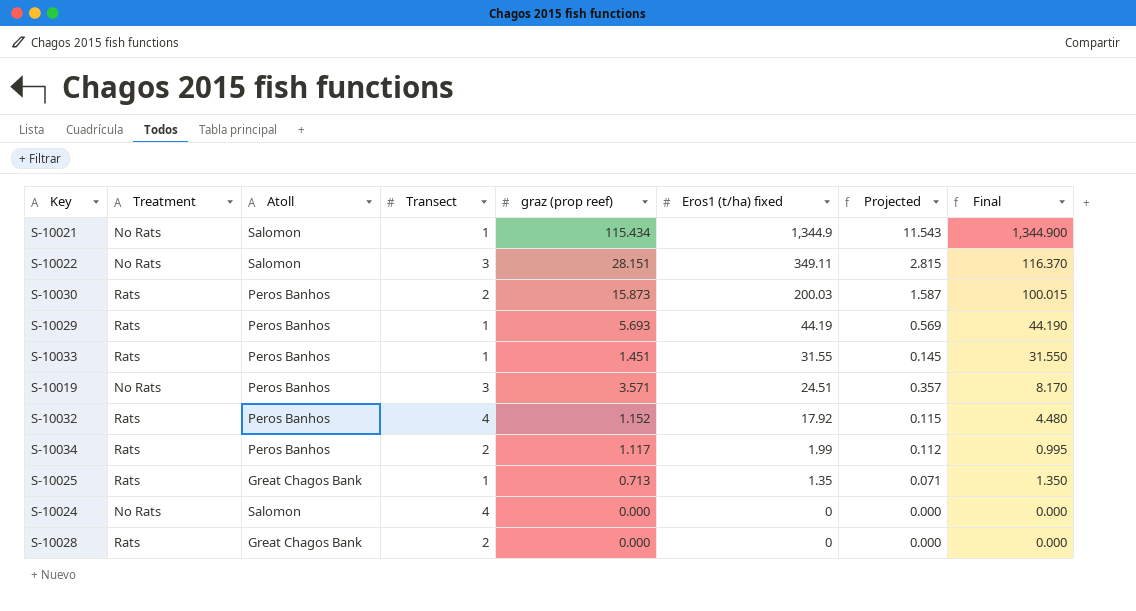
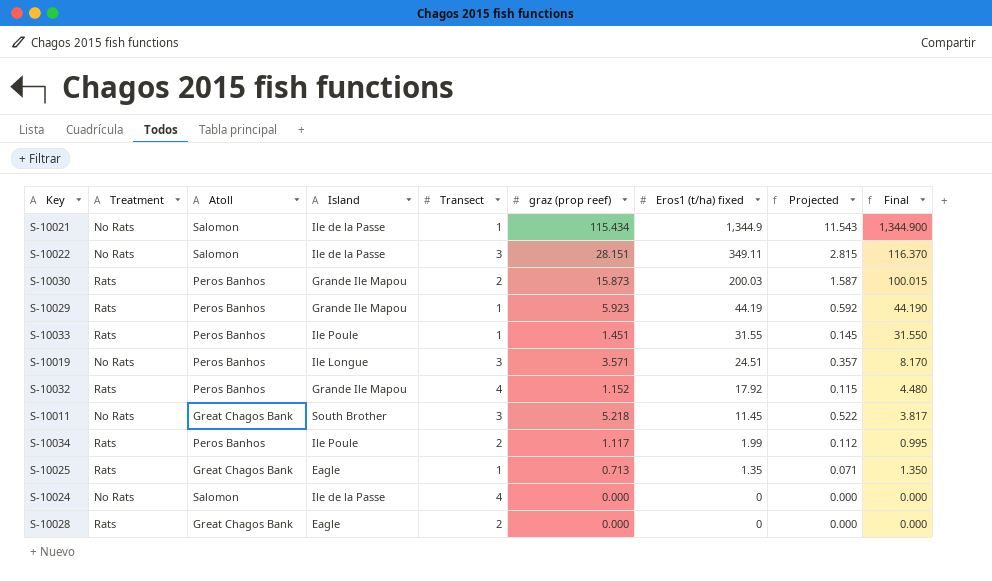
column Island | position: none -> 4
S-10029 | graz (prop reef): 5.693 -> 5.923
S-10029 | Projected: 0.569 -> 0.592
row S-10011: none -> No Rats | Great Chagos Bank | South Brother | 3 | 5.218 | 11.45 | 0.522 | 3.817

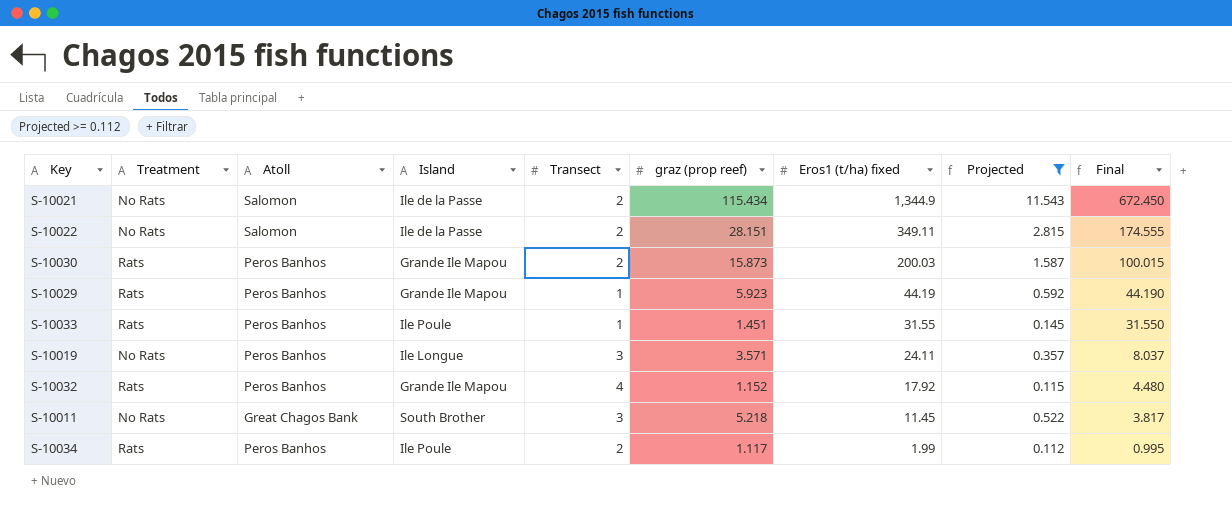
filter: none -> Projected >= 0.112
S-10021 | Transect: 1 -> 2
S-10021 | Final: 1,344.900 -> 672.450
S-10022 | Transect: 3 -> 2
S-10022 | Final: 116.370 -> 174.555
S-10019 | Eros1 (t/ha) fixed: 24.51 -> 24.11
S-10019 | Final: 8.170 -> 8.037

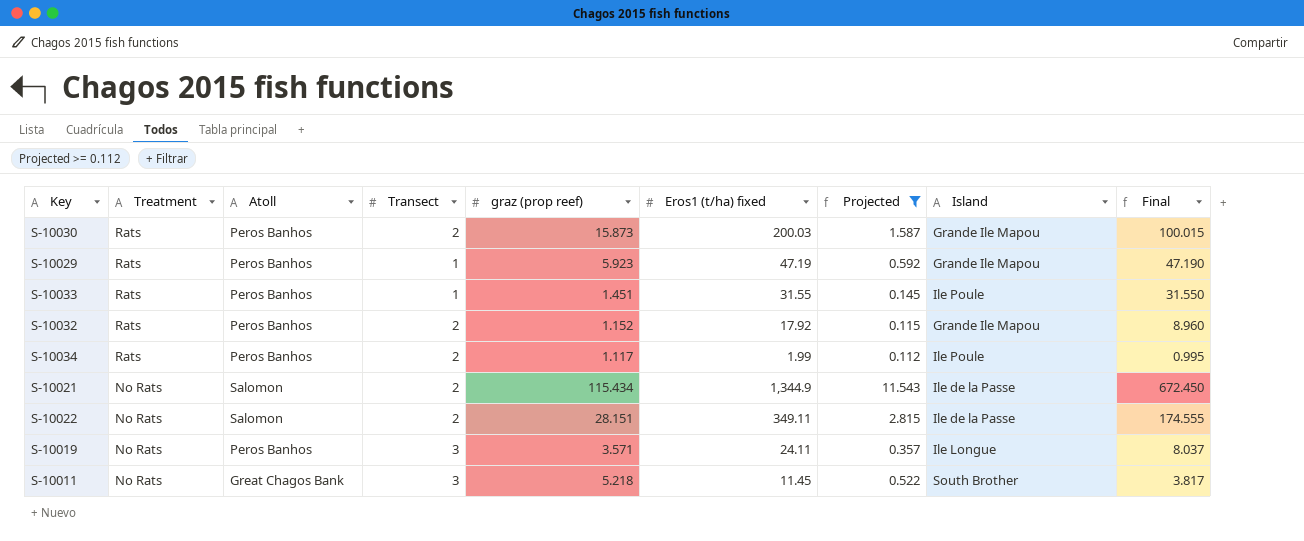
row order: Eros1 (t/ha) fixed descending -> Treatment descending
column Island | position: 4 -> 8
S-10029 | Eros1 (t/ha) fixed: 44.19 -> 47.19
S-10029 | Final: 44.190 -> 47.190
S-10032 | Transect: 4 -> 2
S-10032 | Final: 4.480 -> 8.960

